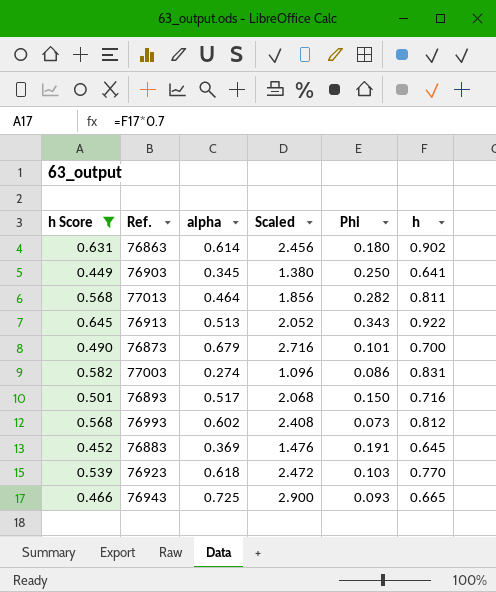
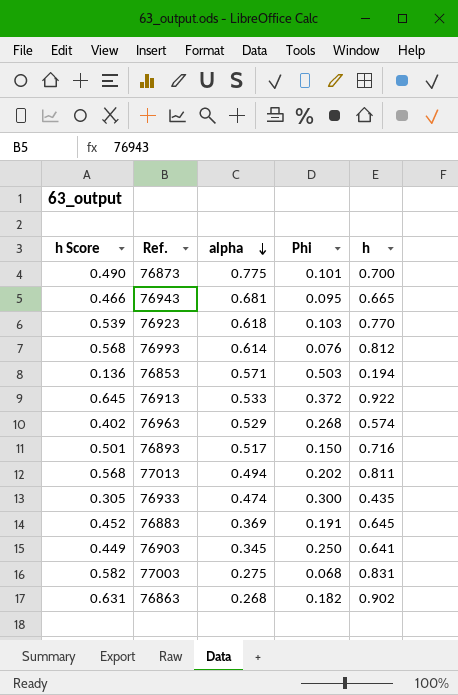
filter: h Score >= 0.449 -> none
row order: none -> alpha descending
column Scaled | formula: [alpha] * 4 -> none
76873 | alpha: 0.679 -> 0.775
76943 | alpha: 0.725 -> 0.681
76943 | Phi: 0.093 -> 0.095
76993 | alpha: 0.602 -> 0.614
76993 | Phi: 0.073 -> 0.076
76913 | alpha: 0.513 -> 0.533
76913 | Phi: 0.343 -> 0.372
77013 | alpha: 0.464 -> 0.494
77013 | Phi: 0.282 -> 0.202
77003 | alpha: 0.274 -> 0.275
77003 | Phi: 0.086 -> 0.068
76863 | alpha: 0.614 -> 0.268
76863 | Phi: 0.180 -> 0.182

